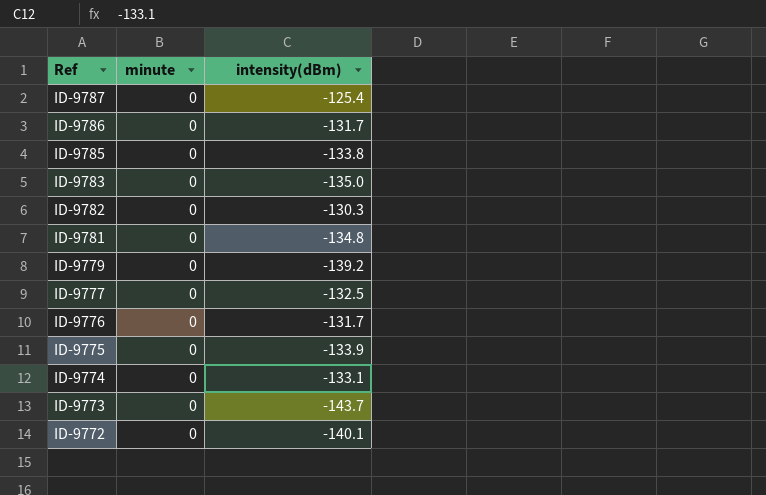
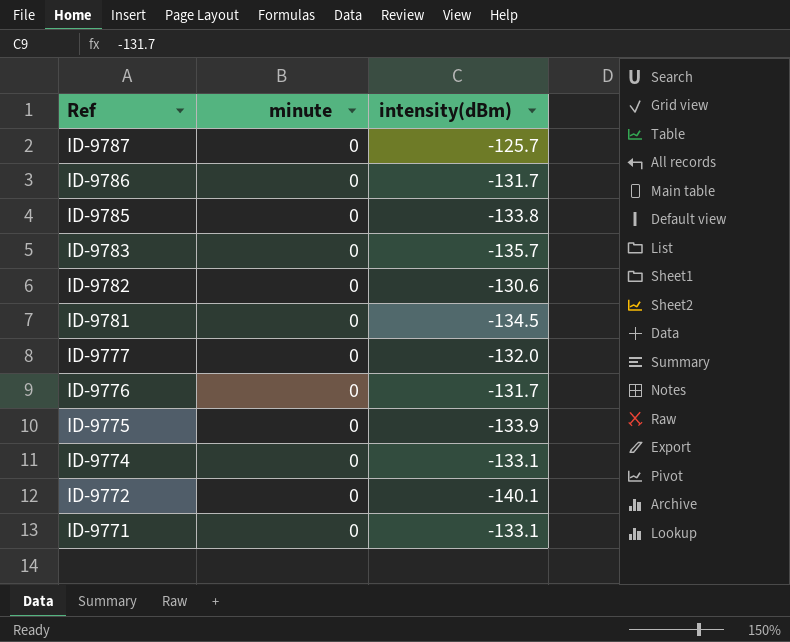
row ID-9779: 0 | -139.2 -> none
row ID-9773: 0 | -143.7 -> none
ID-9787 | intensity(dBm): -125.4 -> -125.7
ID-9783 | intensity(dBm): -135.0 -> -135.7
ID-9782 | intensity(dBm): -130.3 -> -130.6
ID-9781 | intensity(dBm): -134.8 -> -134.5
ID-9777 | intensity(dBm): -132.5 -> -132.0
row ID-9771: none -> 0 | -133.1

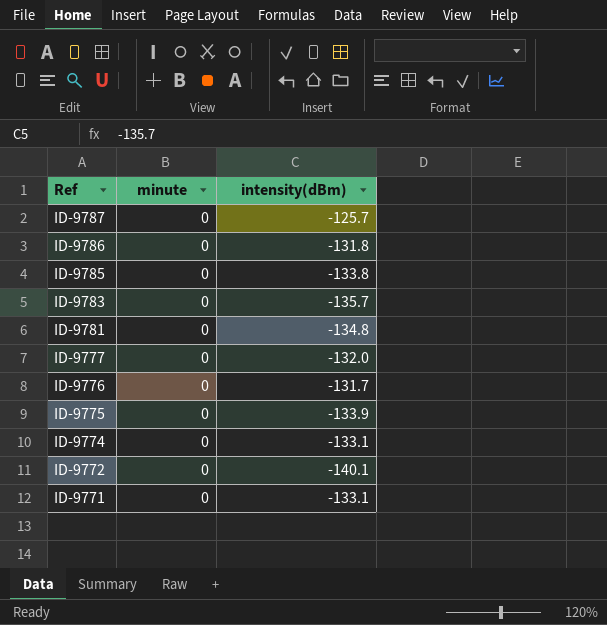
row ID-9782: 0 | -130.6 -> none
ID-9786 | intensity(dBm): -131.7 -> -131.8
ID-9781 | intensity(dBm): -134.5 -> -134.8

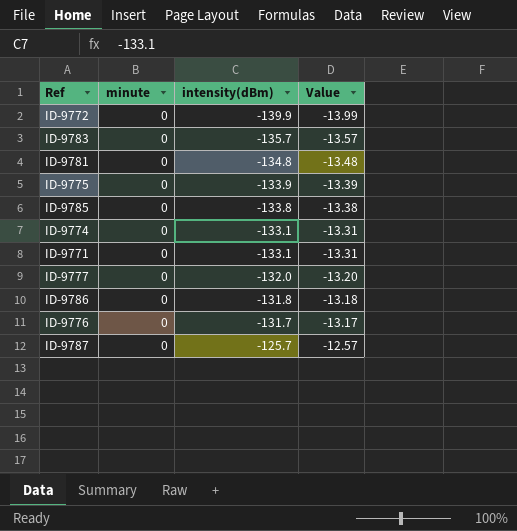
row order: Ref descending -> intensity(dBm) ascending
column Value | formula: none -> [intensity(dBm)] * 0.1
ID-9772 | intensity(dBm): -140.1 -> -139.9

